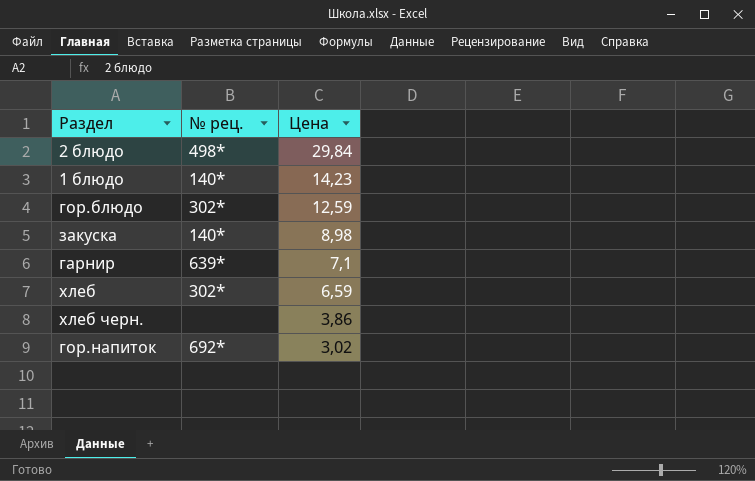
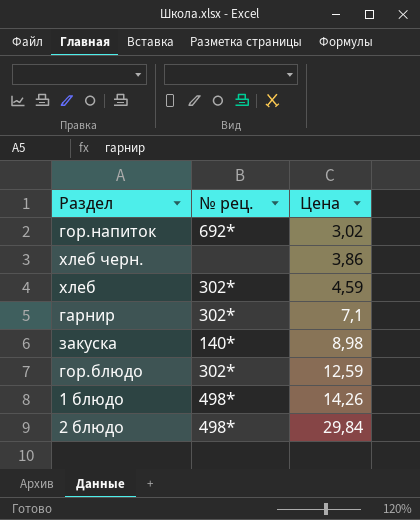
row order: Цена descending -> Цена ascending
хлеб | Цена: 6,59 -> 4,59
гарнир | № рец.: 639* -> 302*
1 блюдо | № рец.: 140* -> 498*
1 блюдо | Цена: 14,23 -> 14,26

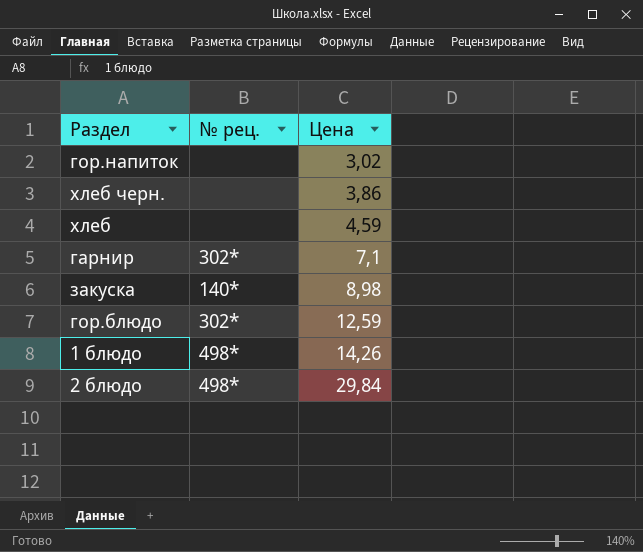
гор.напиток | № рец.: 692* -> none
хлеб | № рец.: 302* -> none

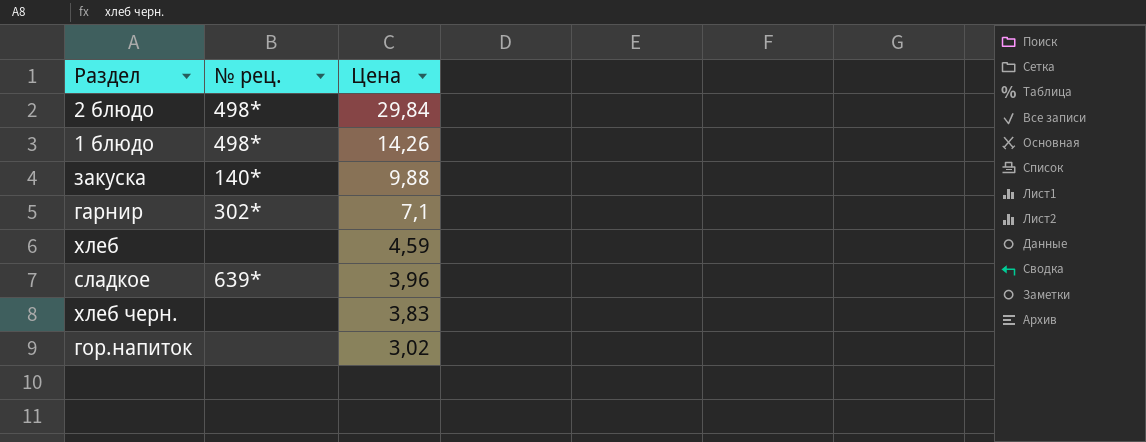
row order: Цена ascending -> Цена descending
row гор.блюдо: 302* | 12,59 -> none
закуска | Цена: 8,98 -> 9,88
row сладкое: none -> 639* | 3,96
хлеб черн. | Цена: 3,86 -> 3,83

